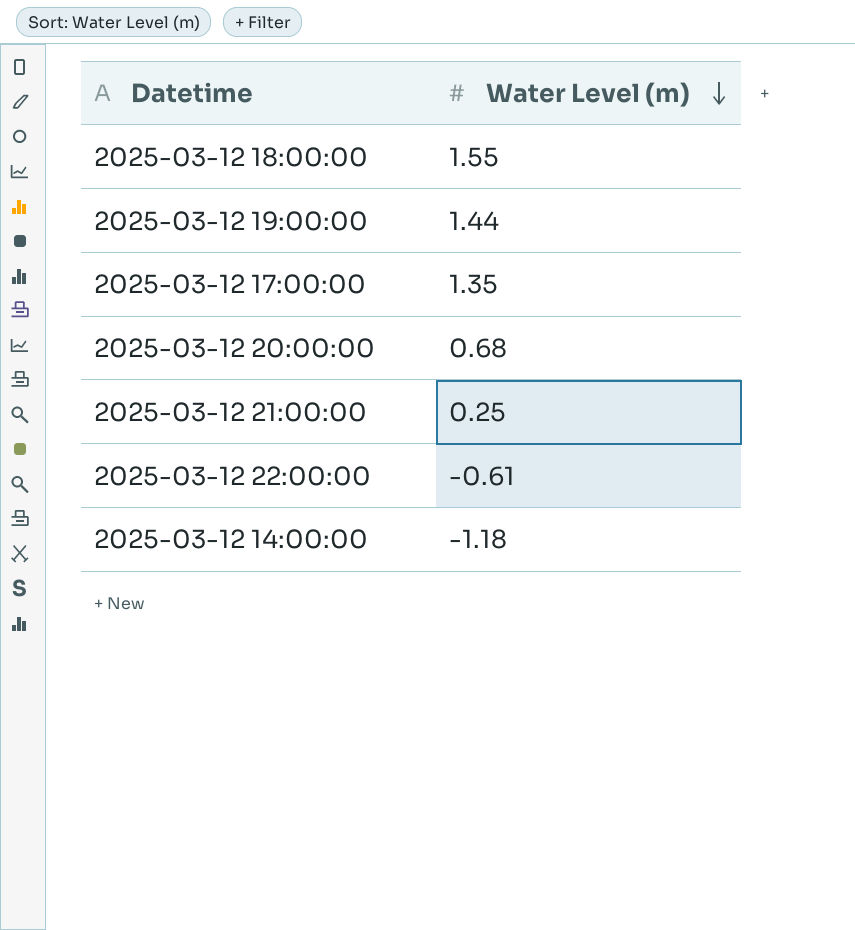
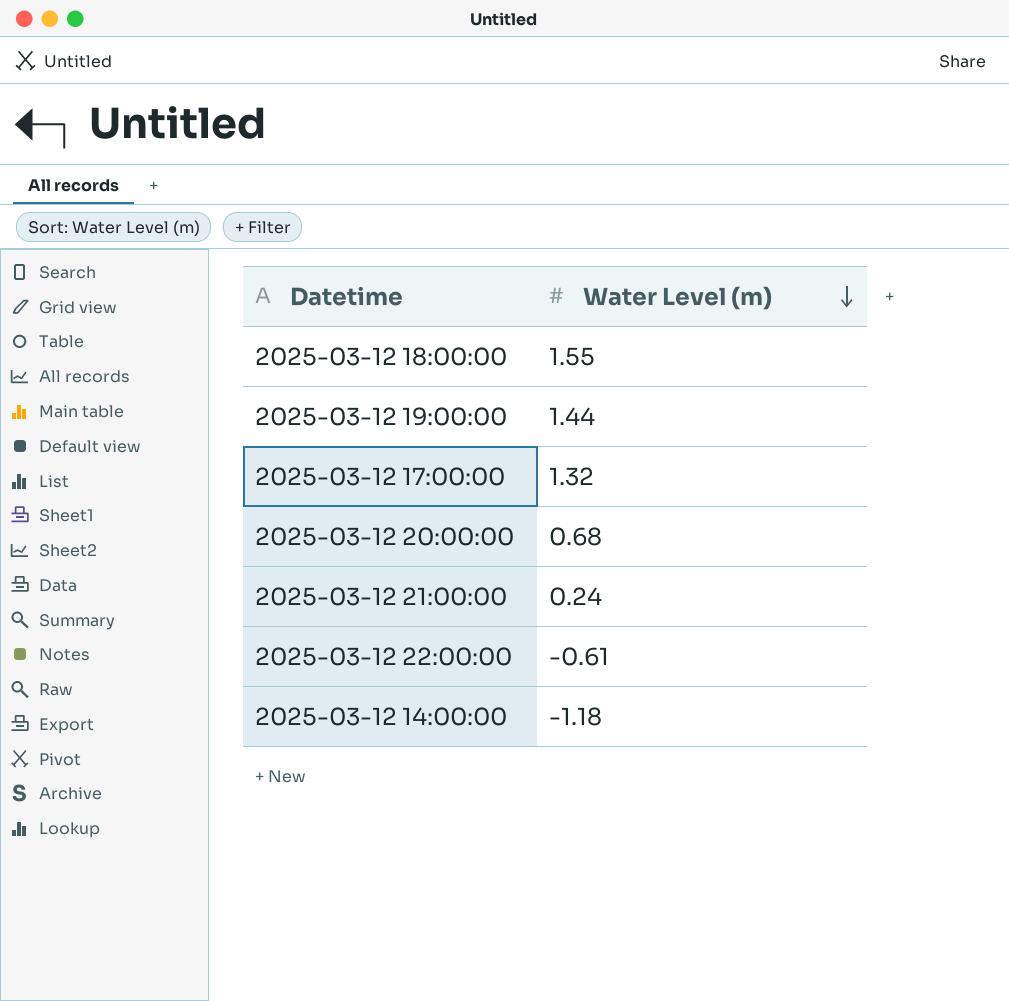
2025-03-12 17:00:00 | Water Level (m): 1.35 -> 1.32
2025-03-12 21:00:00 | Water Level (m): 0.25 -> 0.24

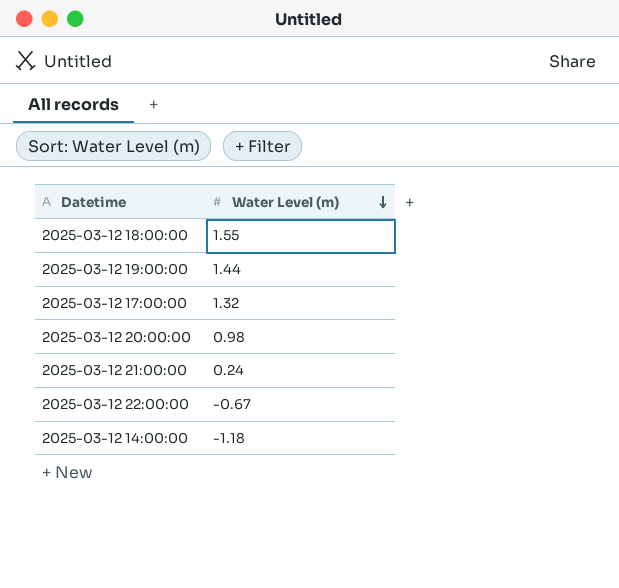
2025-03-12 20:00:00 | Water Level (m): 0.68 -> 0.98
2025-03-12 22:00:00 | Water Level (m): -0.61 -> -0.67

